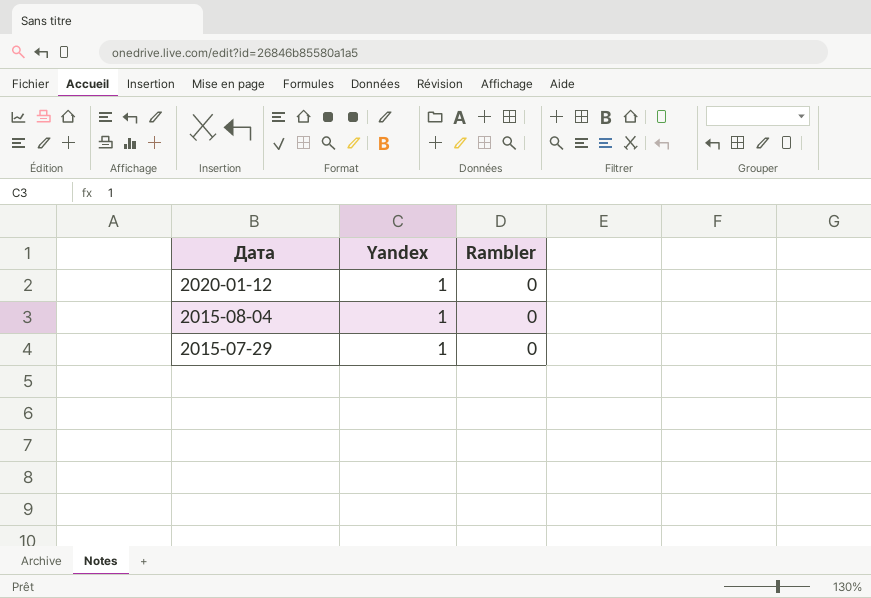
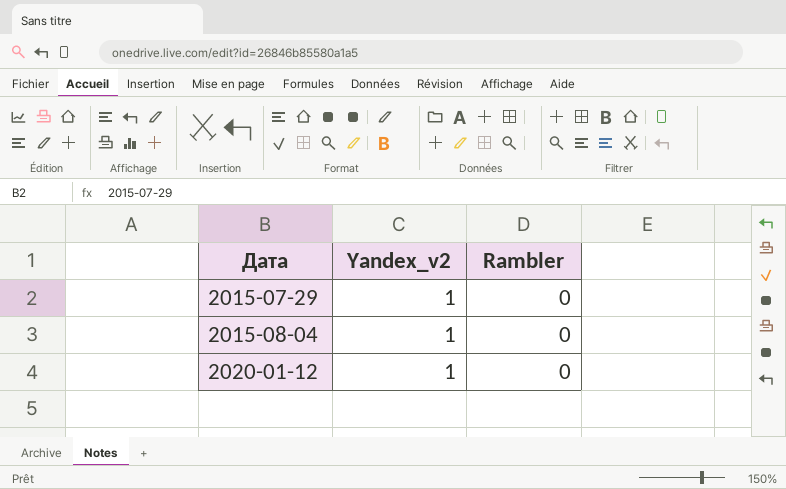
row order: Дата descending -> Дата ascending
column name: Yandex -> Yandex_v2

